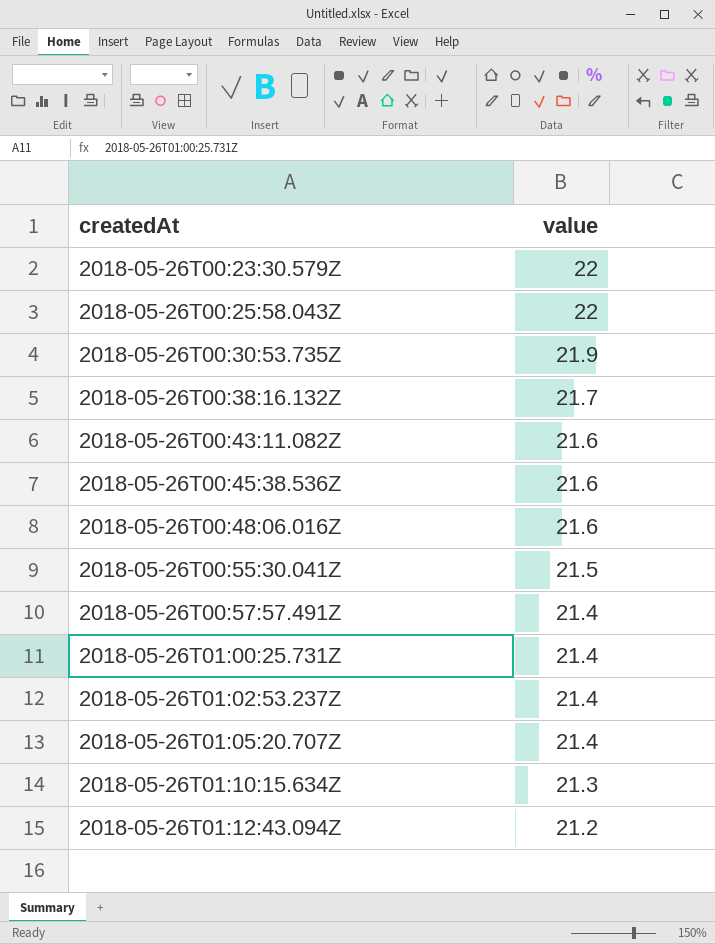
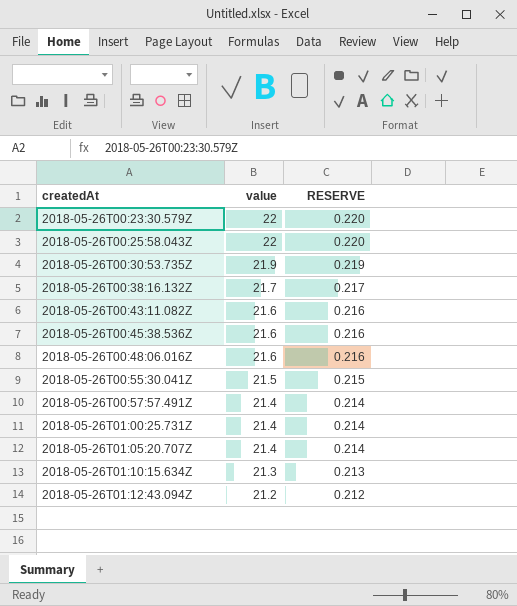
column RESERVE | formula: none -> [value] * 0.01
row 2018-05-26T01:02:53.237Z: 21.4 -> none

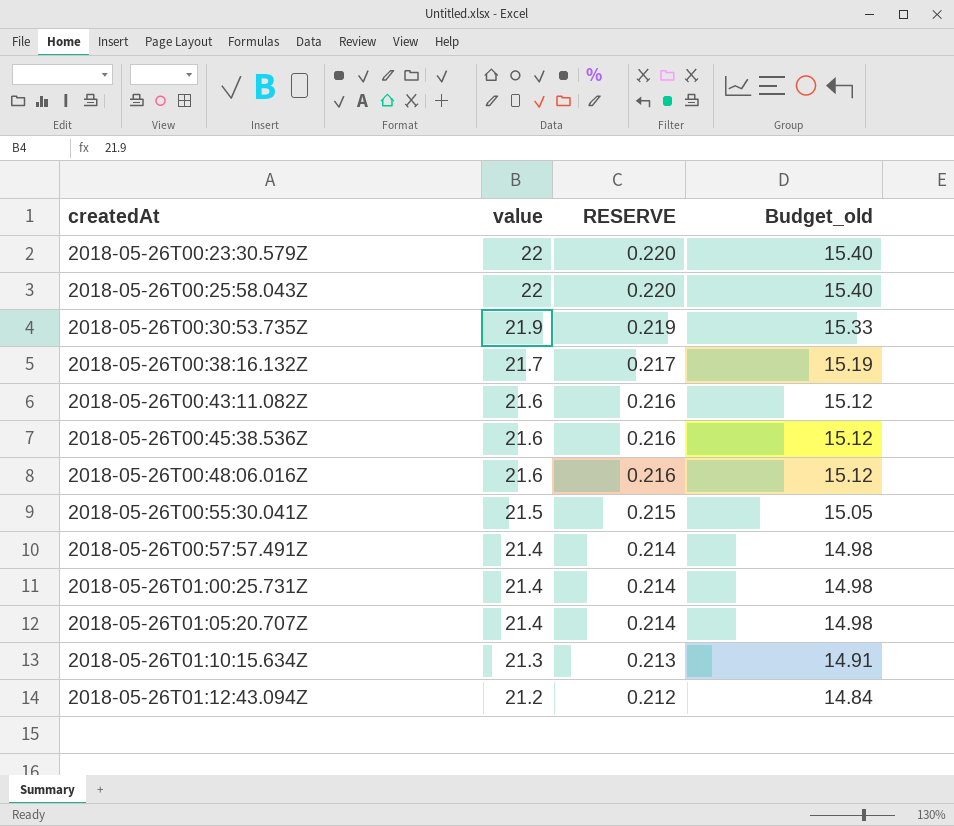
column Budget_old | formula: none -> [value] * 0.7

